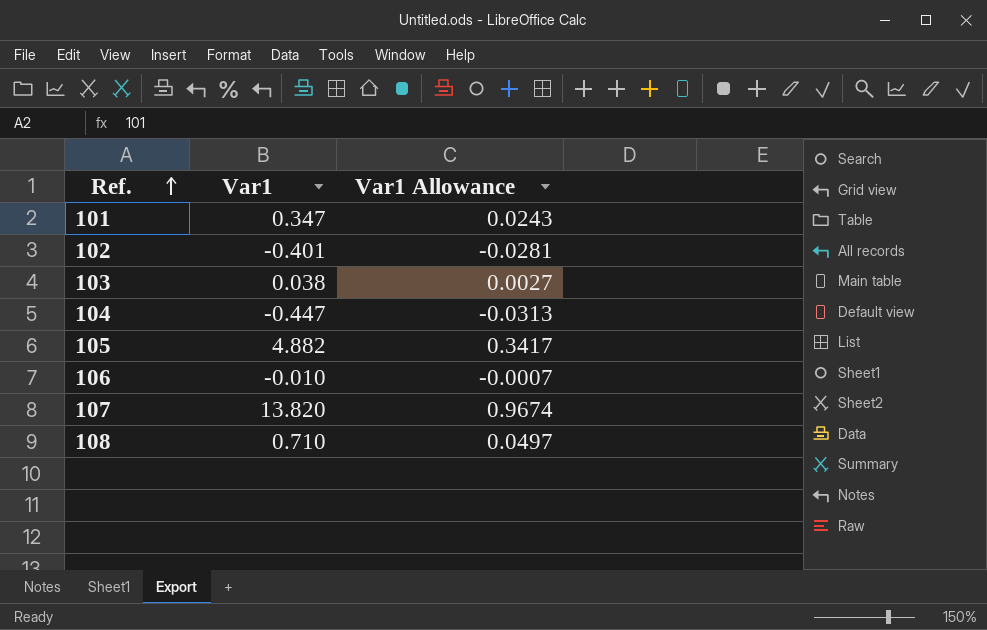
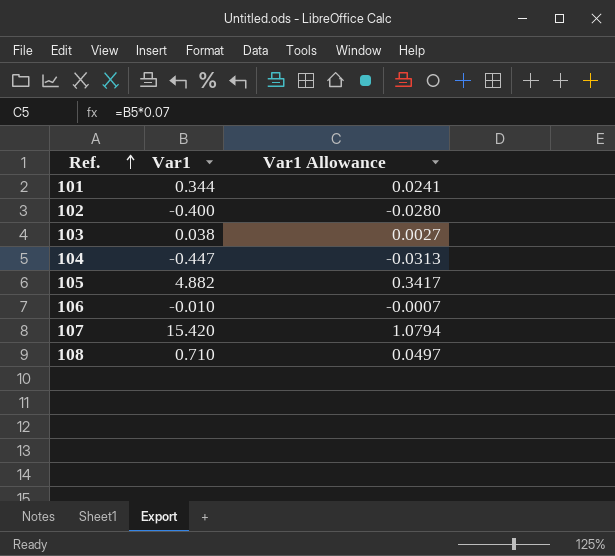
101 | Var1: 0.347 -> 0.344
101 | Var1 Allowance: 0.0243 -> 0.0241
102 | Var1: -0.401 -> -0.400
102 | Var1 Allowance: -0.0281 -> -0.0280
107 | Var1: 13.820 -> 15.420
107 | Var1 Allowance: 0.9674 -> 1.0794

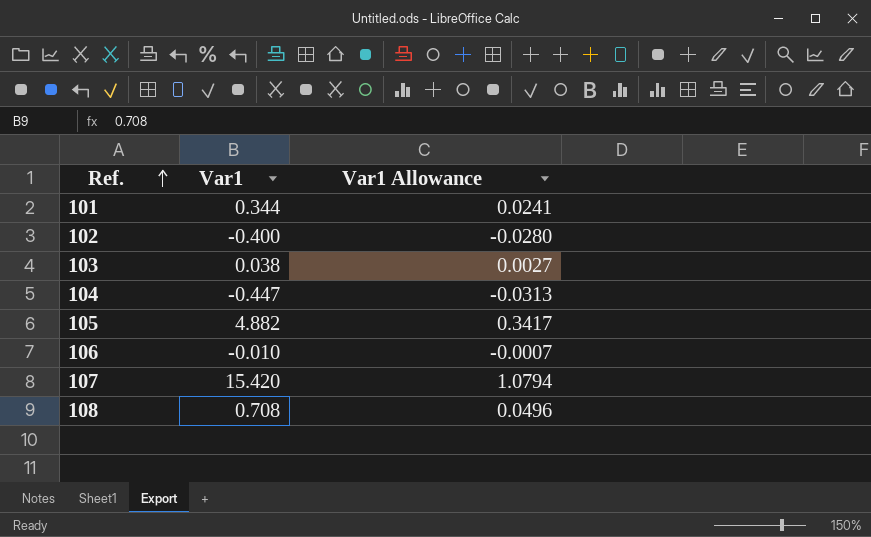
108 | Var1: 0.710 -> 0.708
108 | Var1 Allowance: 0.0497 -> 0.0496

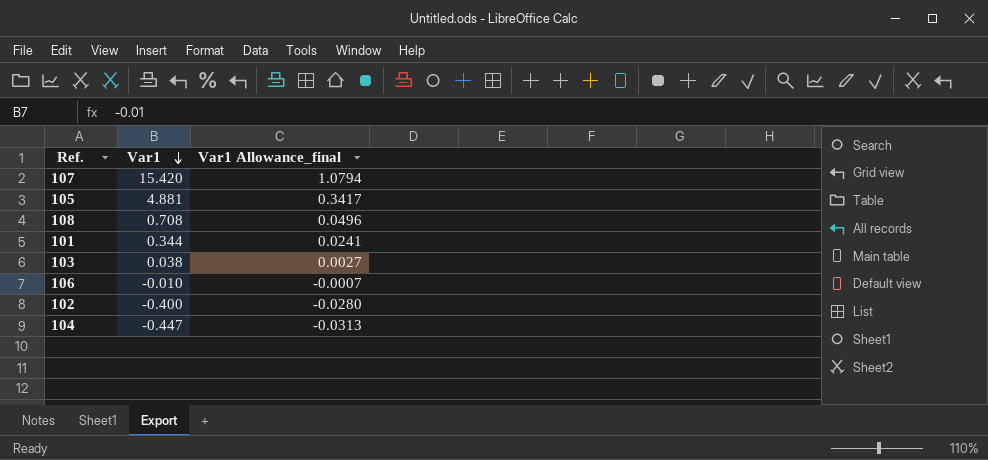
row order: Ref. ascending -> Var1 descending
column name: Var1 Allowance -> Var1 Allowance_final
105 | Var1: 4.882 -> 4.881

